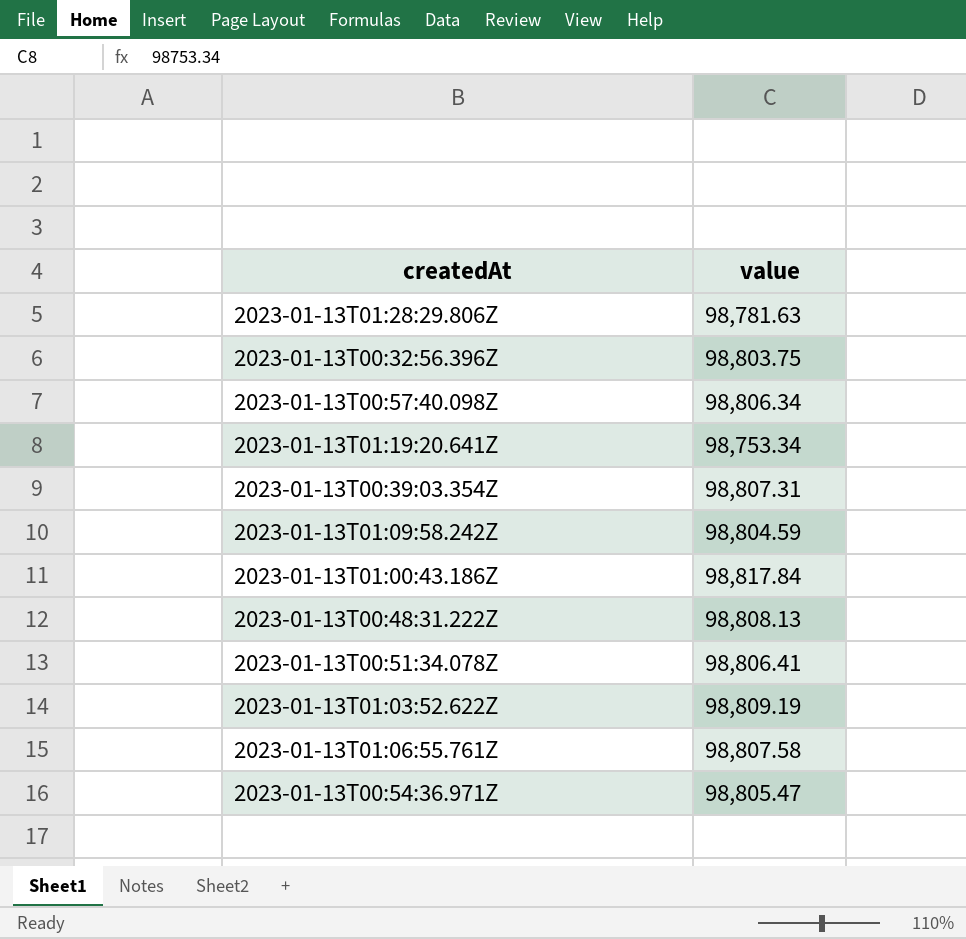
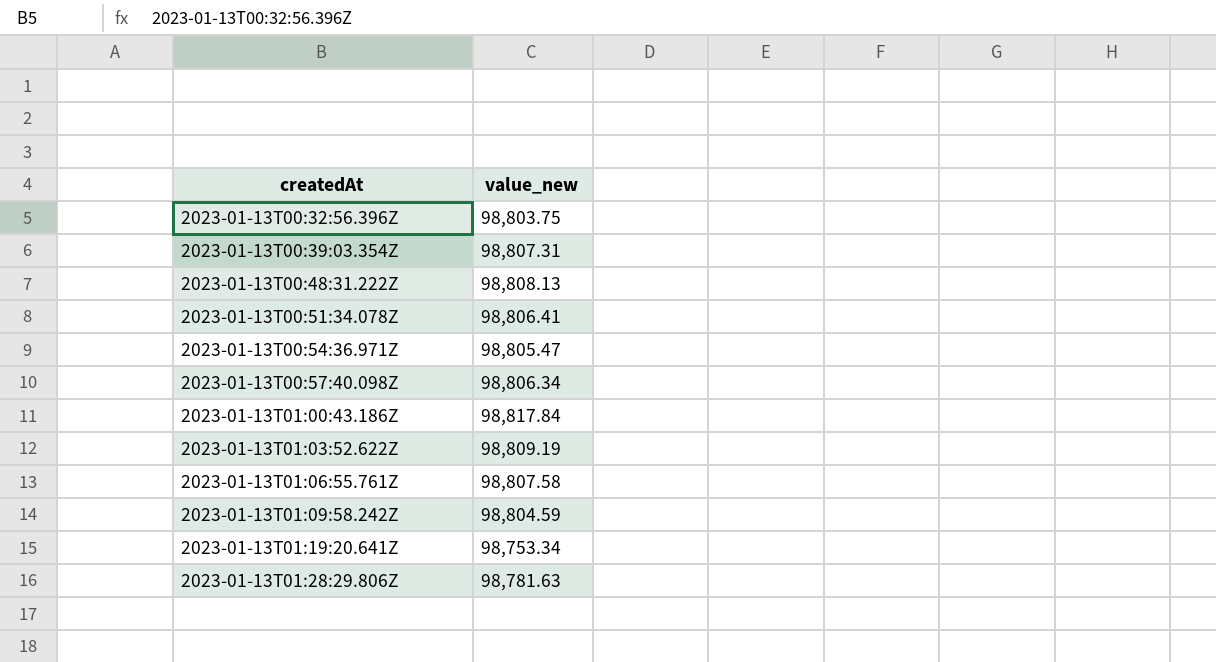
row order: none -> createdAt ascending
column name: value -> value_new

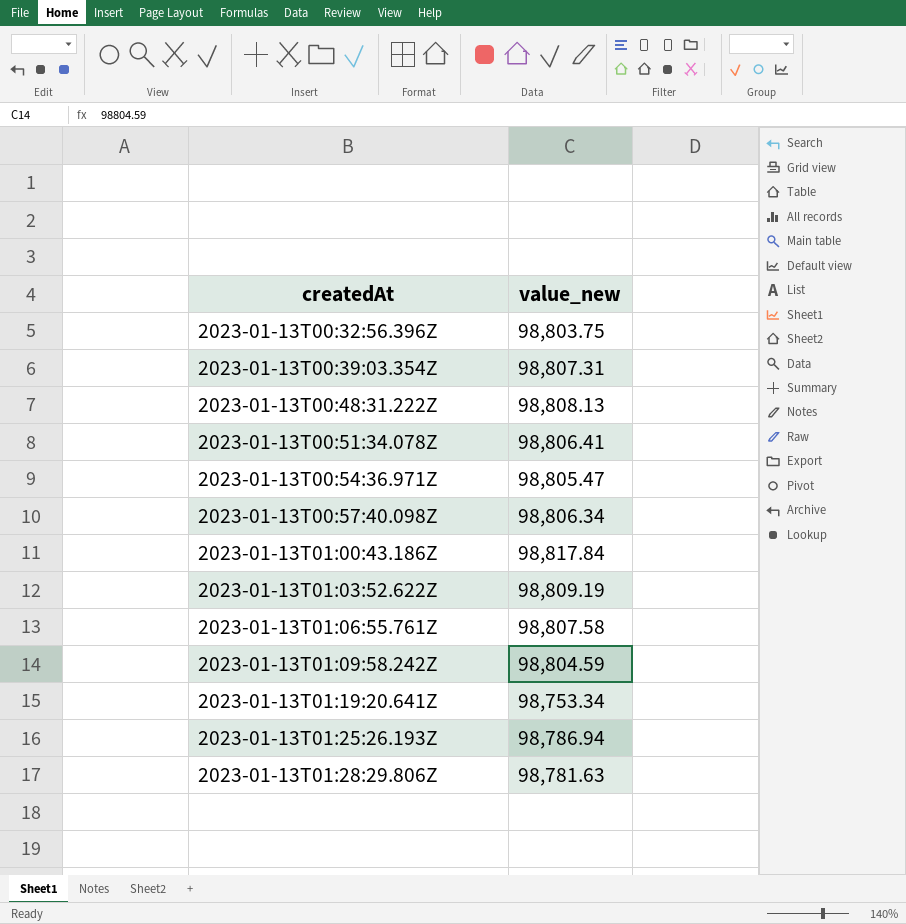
row 2023-01-13T01:25:26.193Z: none -> 98,786.94

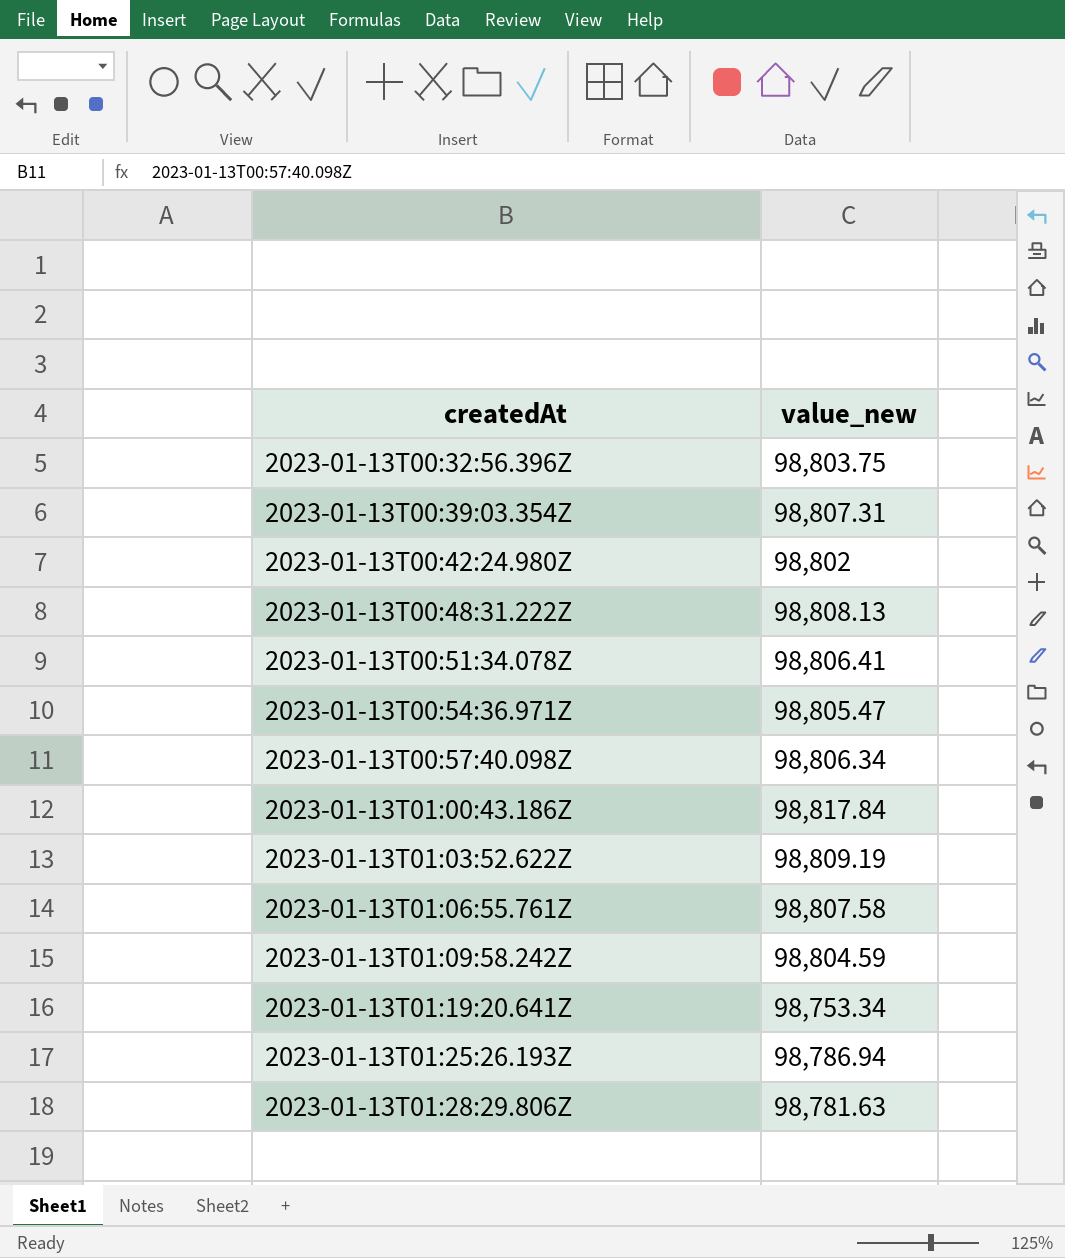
row 2023-01-13T00:42:24.980Z: none -> 98,802

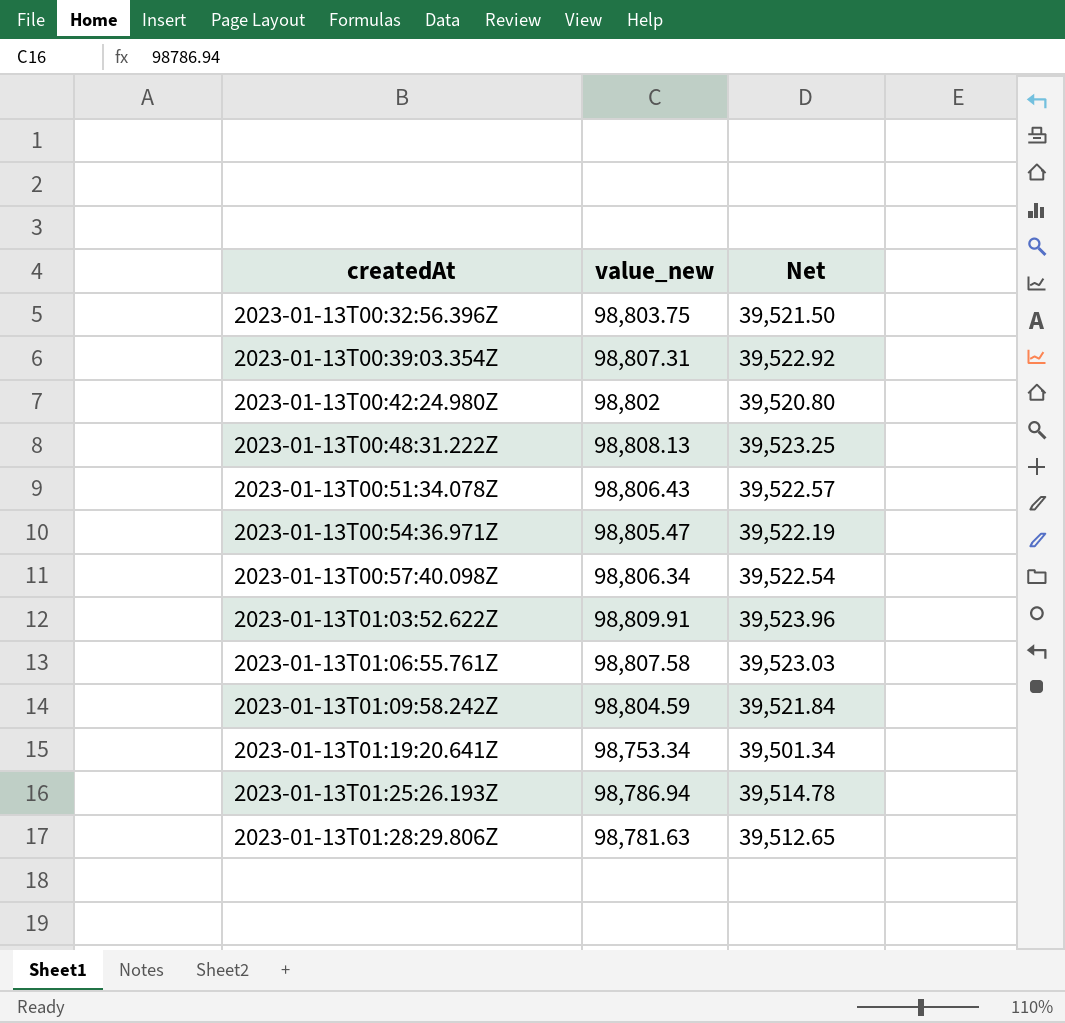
column Net | formula: none -> [value_new] * 0.4
row 2023-01-13T01:00:43.186Z: 98,817.84 -> none
2023-01-13T00:51:34.078Z | value_new: 98,806.41 -> 98,806.43
2023-01-13T01:03:52.622Z | value_new: 98,809.19 -> 98,809.91

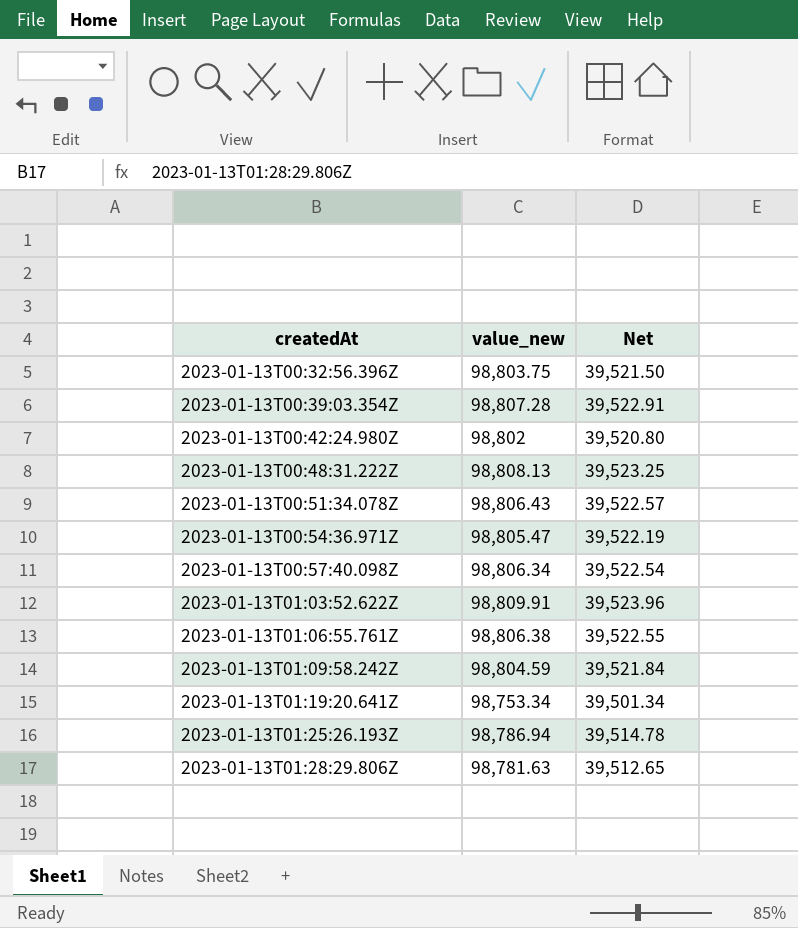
2023-01-13T00:39:03.354Z | value_new: 98,807.31 -> 98,807.28
2023-01-13T00:39:03.354Z | Net: 39,522.92 -> 39,522.91
2023-01-13T01:06:55.761Z | value_new: 98,807.58 -> 98,806.38
2023-01-13T01:06:55.761Z | Net: 39,523.03 -> 39,522.55

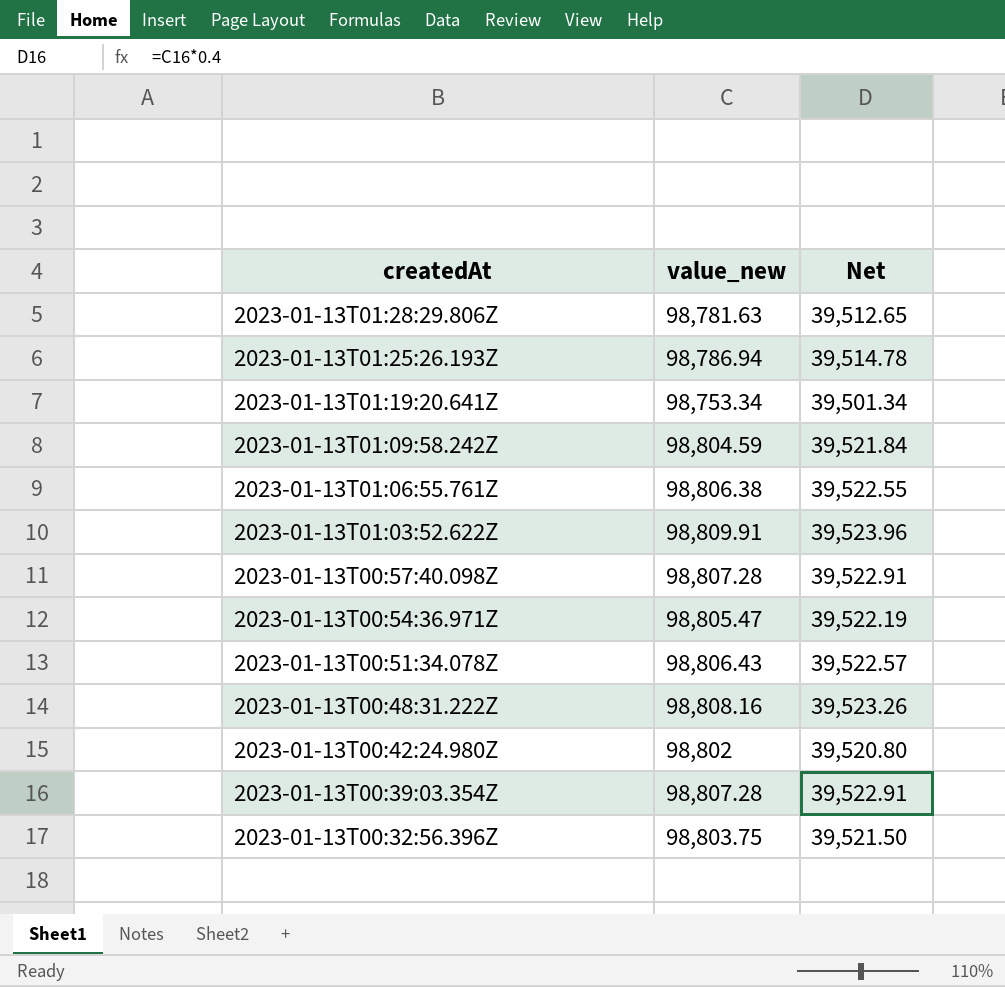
row order: createdAt ascending -> createdAt descending
2023-01-13T00:57:40.098Z | value_new: 98,806.34 -> 98,807.28
2023-01-13T00:57:40.098Z | Net: 39,522.54 -> 39,522.91
2023-01-13T00:48:31.222Z | value_new: 98,808.13 -> 98,808.16
2023-01-13T00:48:31.222Z | Net: 39,523.25 -> 39,523.26

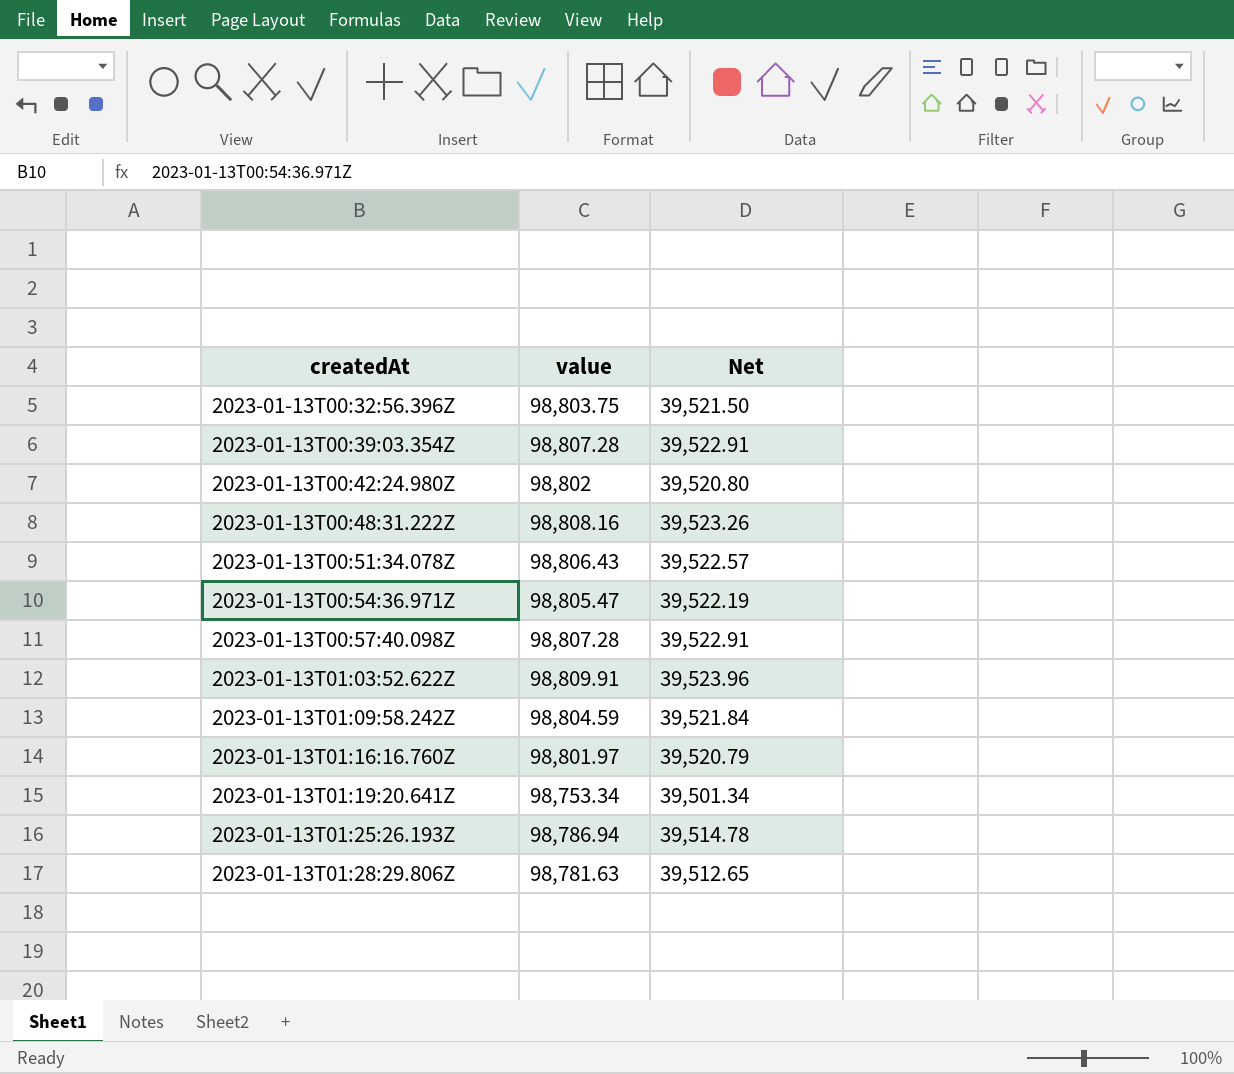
row order: createdAt descending -> createdAt ascending
column name: value_new -> value
row 2023-01-13T01:06:55.761Z: 98,806.38 | 39,522.55 -> none
row 2023-01-13T01:16:16.760Z: none -> 98,801.97 | 39,520.79

